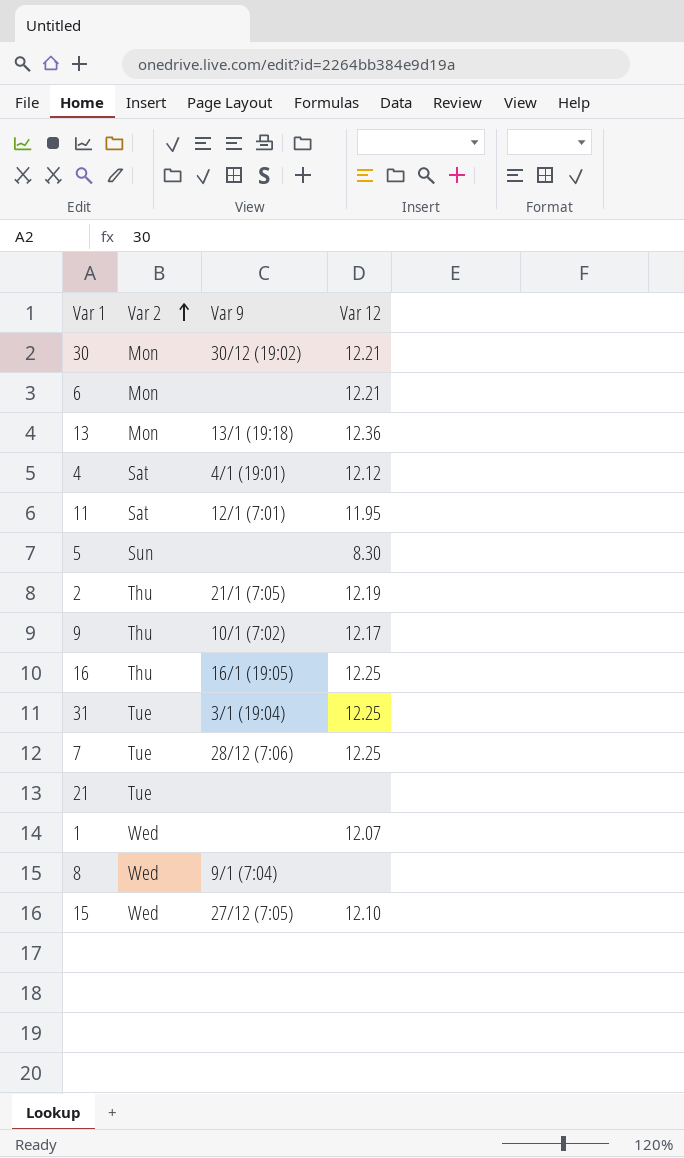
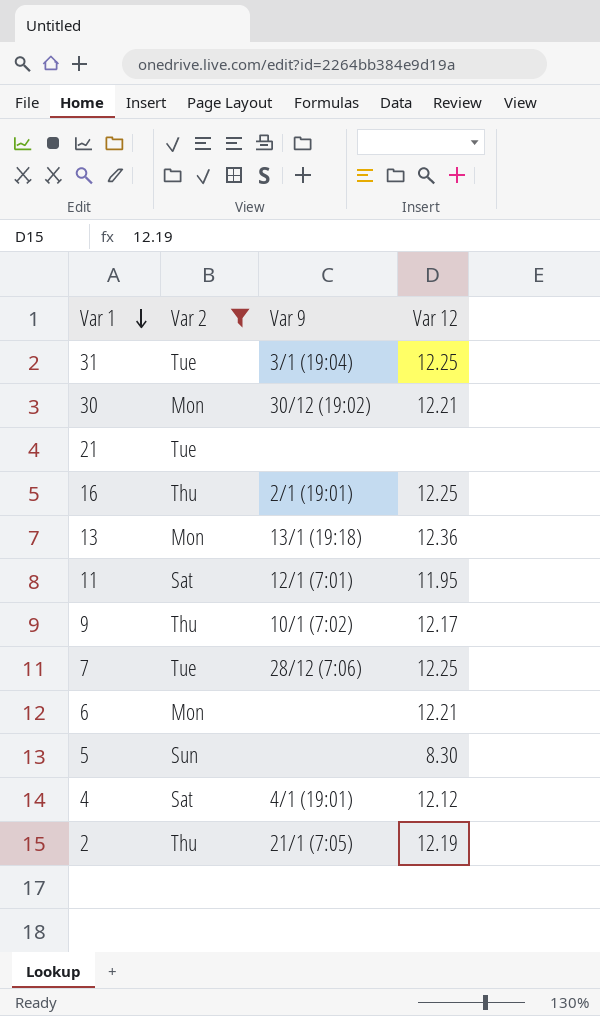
filter: none -> Var 2 != Wed
row order: Var 2 ascending -> Var 1 descending
16 | Var 9: 16/1 (19:05) -> 2/1 (19:01)

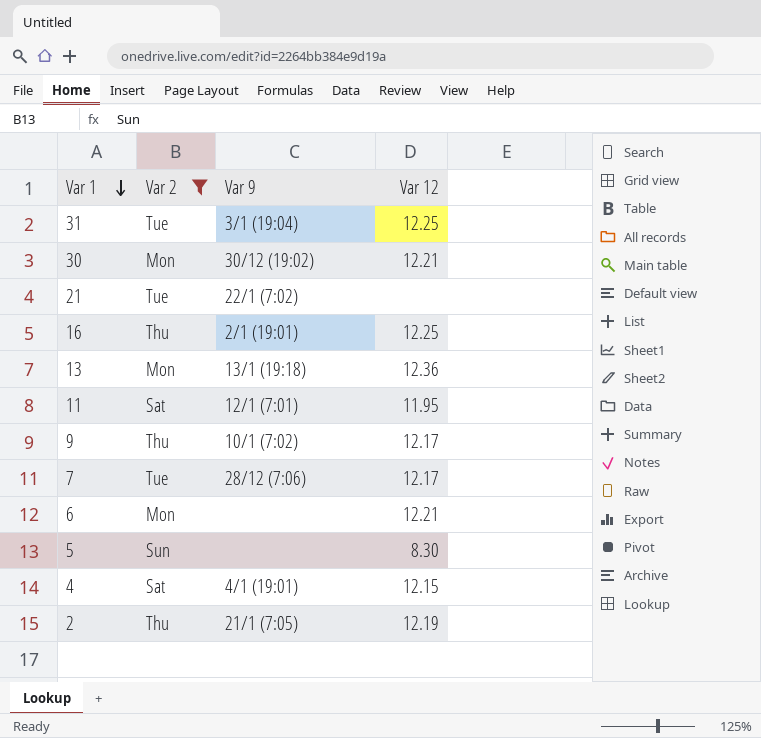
21 | Var 9: none -> 22/1 (7:02)
7 | Var 12: 12.25 -> 12.17
4 | Var 12: 12.12 -> 12.15

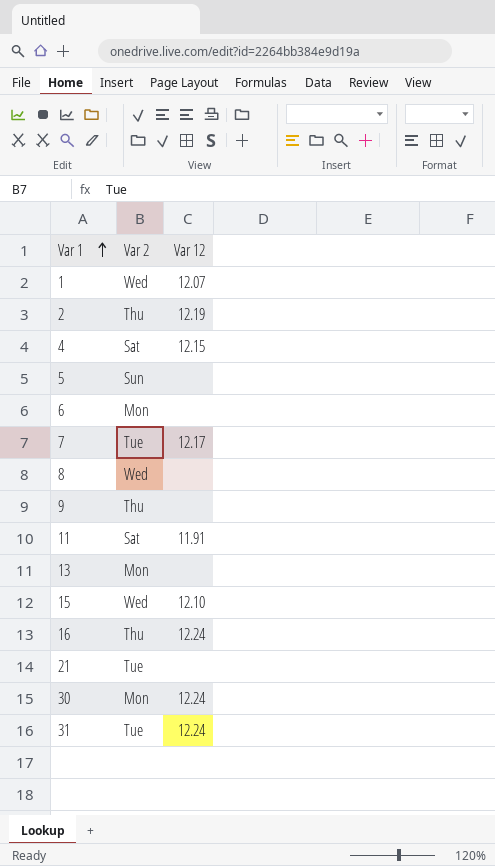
filter: Var 2 != Wed -> none
row order: Var 1 descending -> Var 1 ascending
column Var 9 | position: 3 -> none
5 | Var 12: 8.30 -> none
6 | Var 12: 12.21 -> none
9 | Var 12: 12.17 -> none
11 | Var 12: 11.95 -> 11.91
13 | Var 12: 12.36 -> none
16 | Var 12: 12.25 -> 12.24
30 | Var 12: 12.21 -> 12.24
31 | Var 12: 12.25 -> 12.24

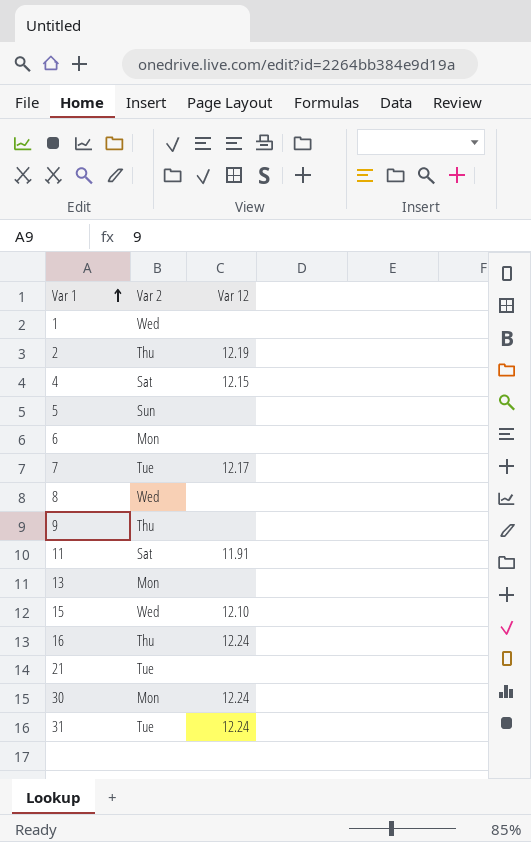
1 | Var 12: 12.07 -> none

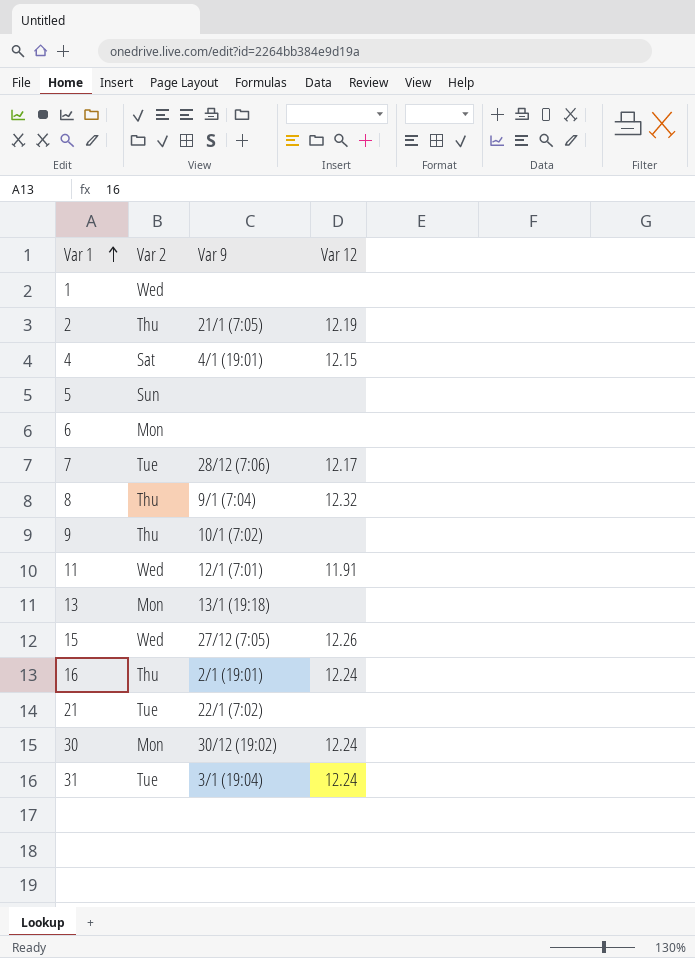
column Var 9 | position: none -> 3
8 | Var 2: Wed -> Thu
8 | Var 12: none -> 12.32
11 | Var 2: Sat -> Wed
15 | Var 12: 12.10 -> 12.26

